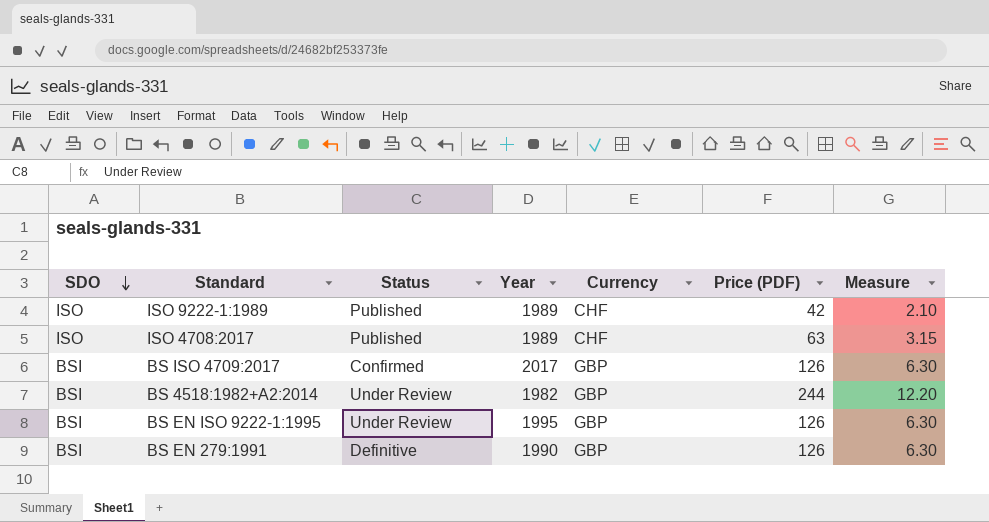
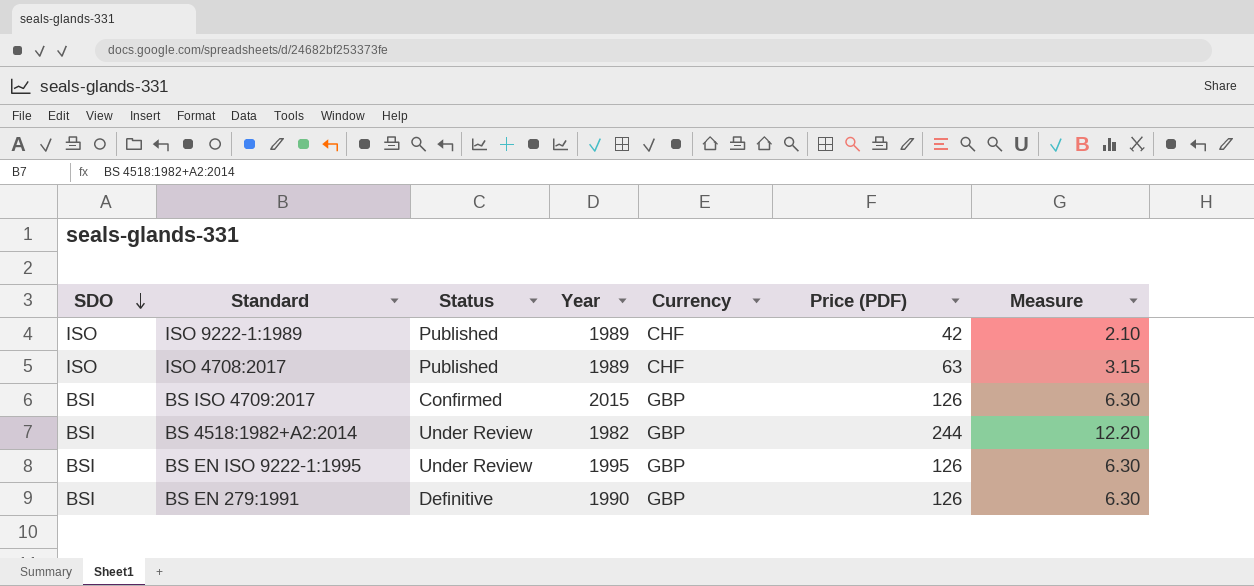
BS ISO 4709:2017 | Year: 2017 -> 2015

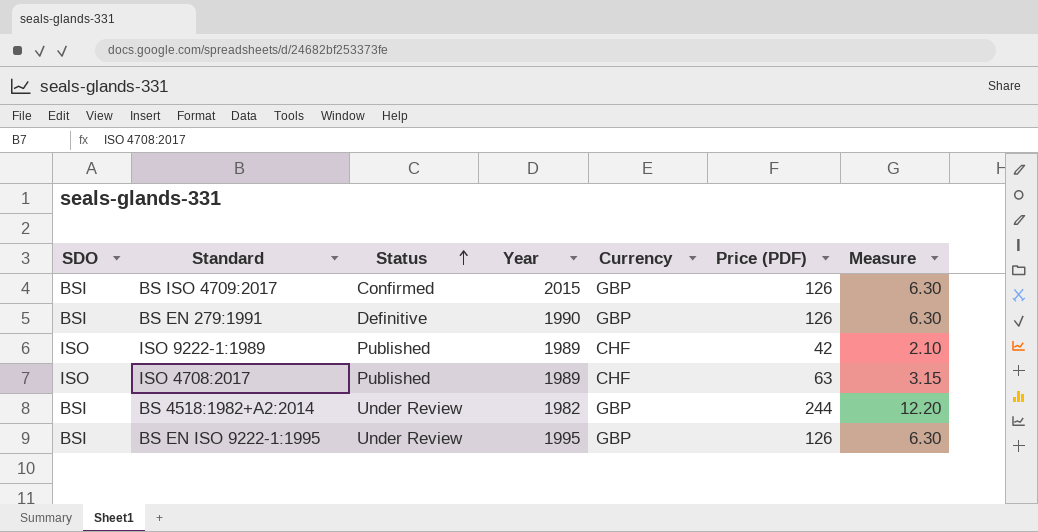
row order: SDO descending -> Status ascending

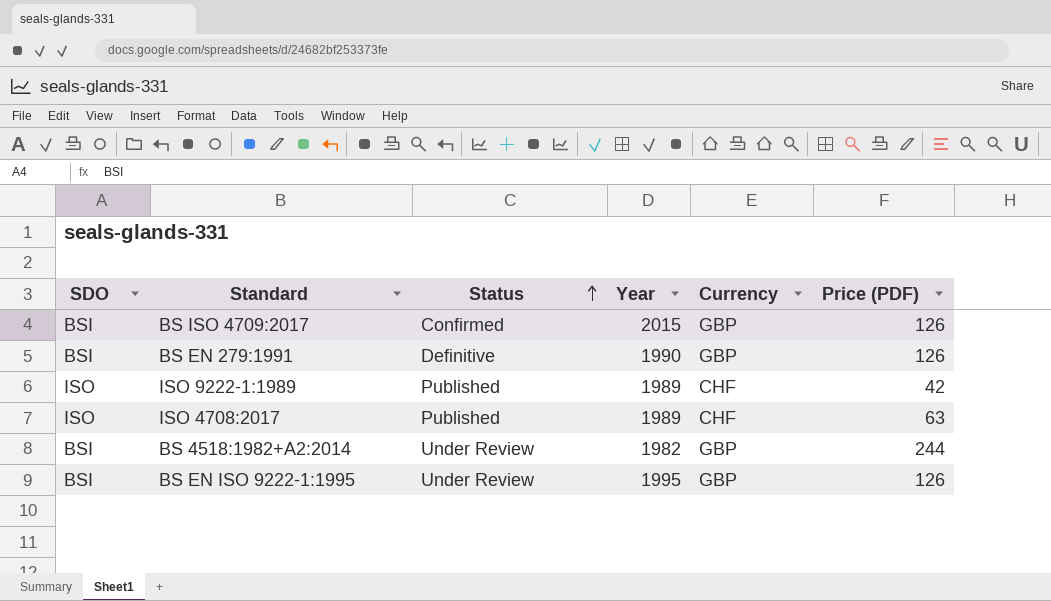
column Measure | formula: [Price (PDF)] * 0.05 -> none

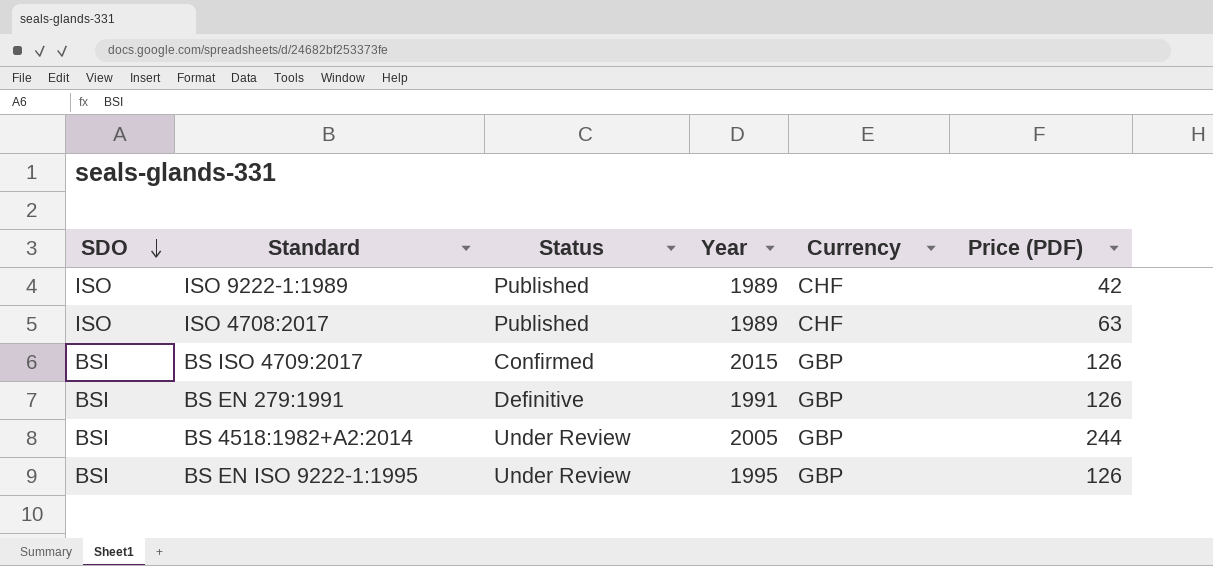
row order: Status ascending -> SDO descending
BS EN 279:1991 | Year: 1990 -> 1991
BS 4518:1982+A2:2014 | Year: 1982 -> 2005

